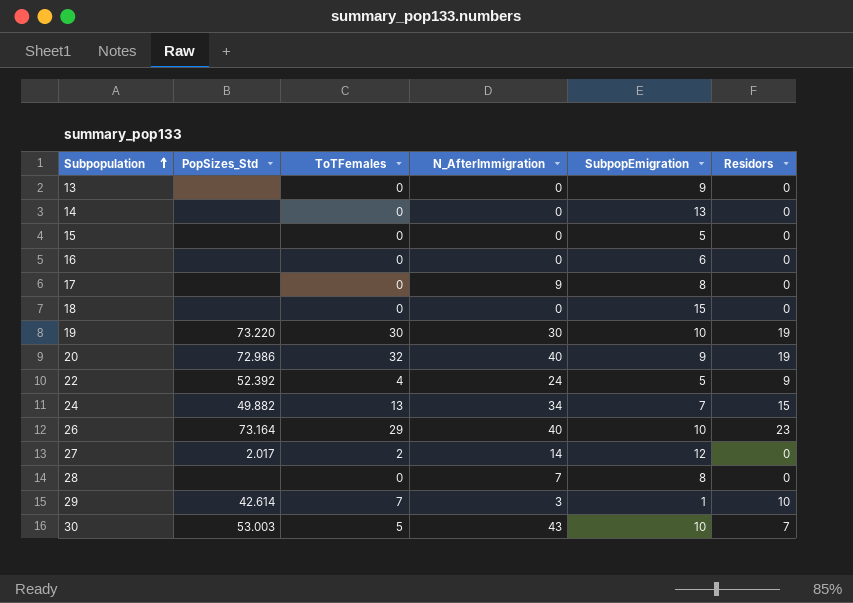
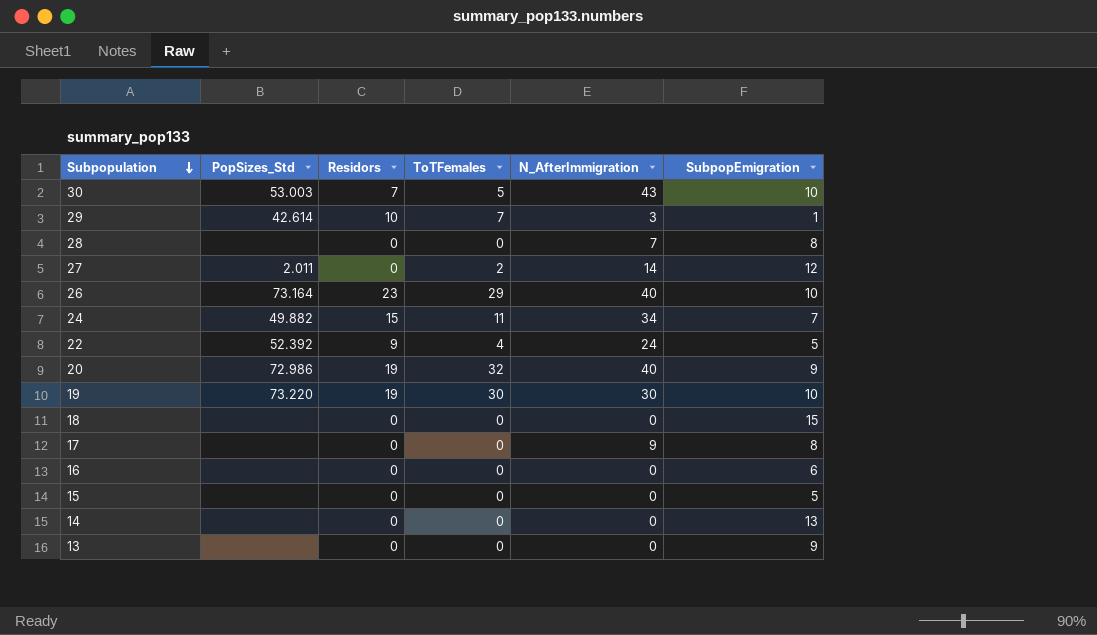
row order: Subpopulation ascending -> Subpopulation descending
column Residors | position: 6 -> 3
27 | PopSizes_Std: 2.017 -> 2.011
24 | ToTFemales: 13 -> 11

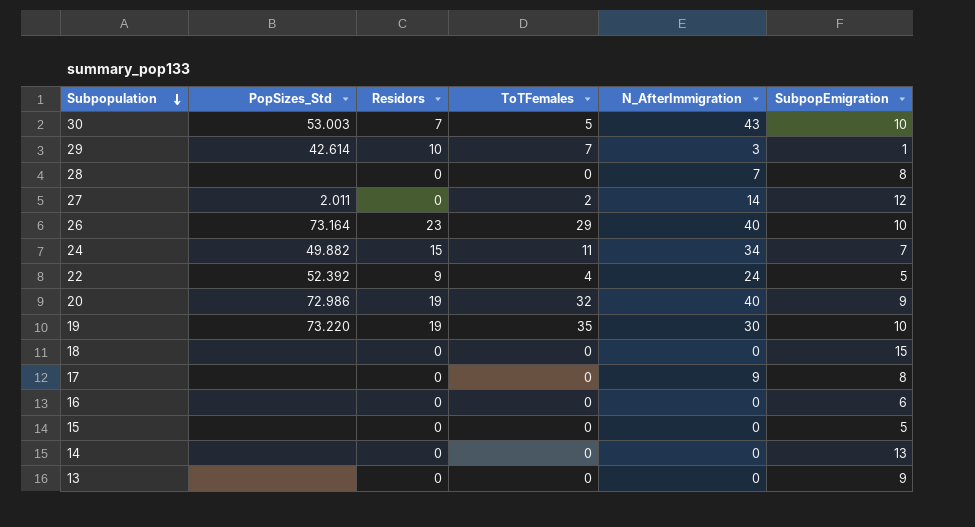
19 | ToTFemales: 30 -> 35

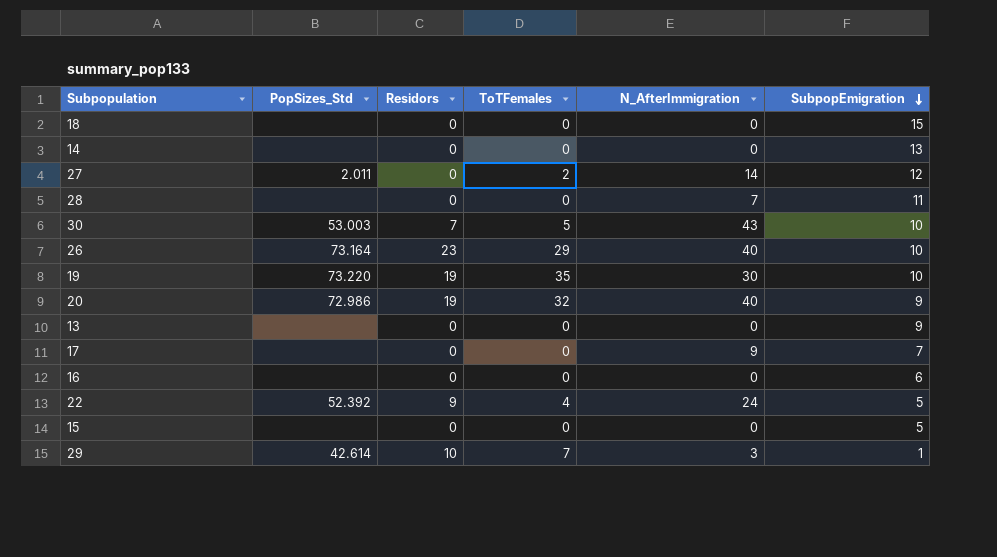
row order: Subpopulation descending -> SubpopEmigration descending
row 24: 49.882 | 15 | 11 | 34 | 7 -> none
28 | SubpopEmigration: 8 -> 11
17 | SubpopEmigration: 8 -> 7

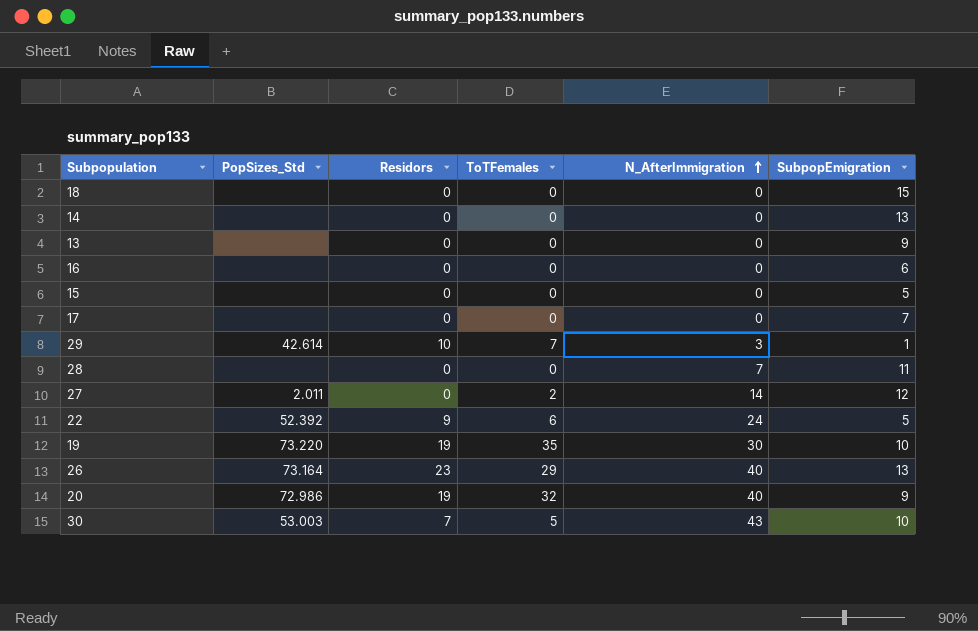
row order: SubpopEmigration descending -> N_AfterImmigration ascending
17 | N_AfterImmigration: 9 -> 0
22 | ToTFemales: 4 -> 6
26 | SubpopEmigration: 10 -> 13

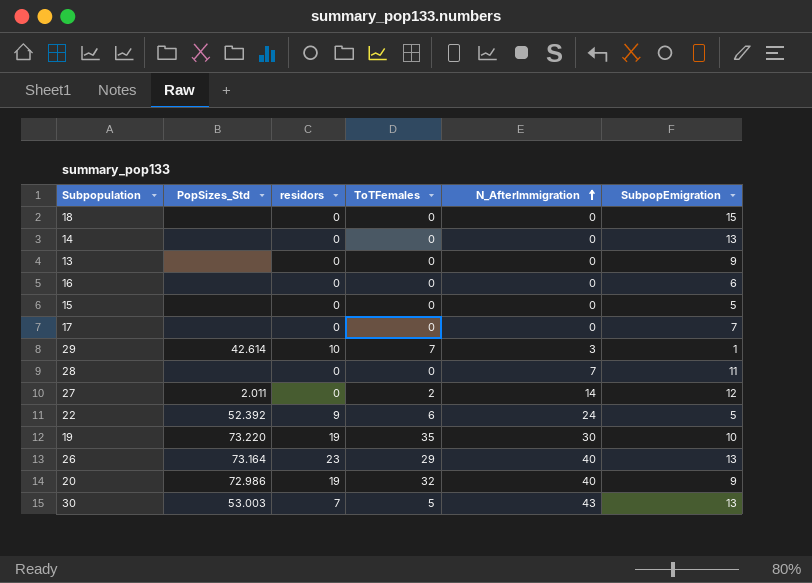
column name: Residors -> residors
30 | SubpopEmigration: 10 -> 13

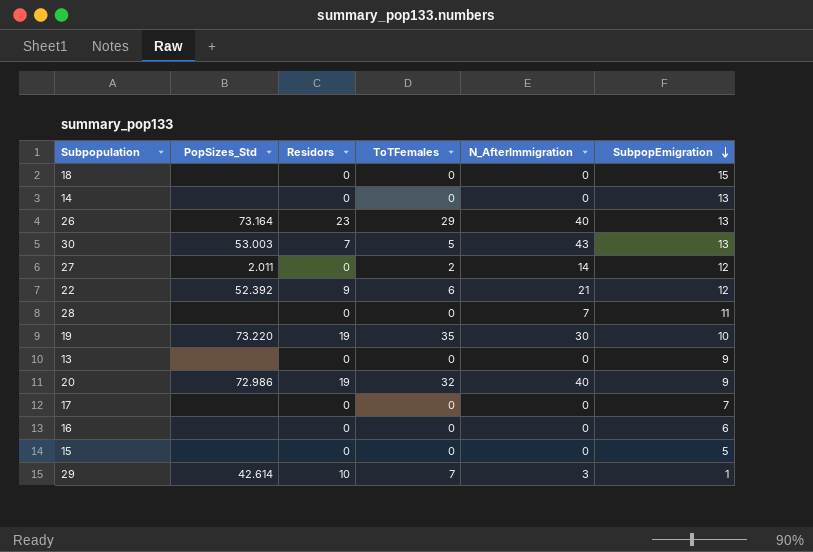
row order: N_AfterImmigration ascending -> SubpopEmigration descending
column name: residors -> Residors
22 | N_AfterImmigration: 24 -> 21
22 | SubpopEmigration: 5 -> 12

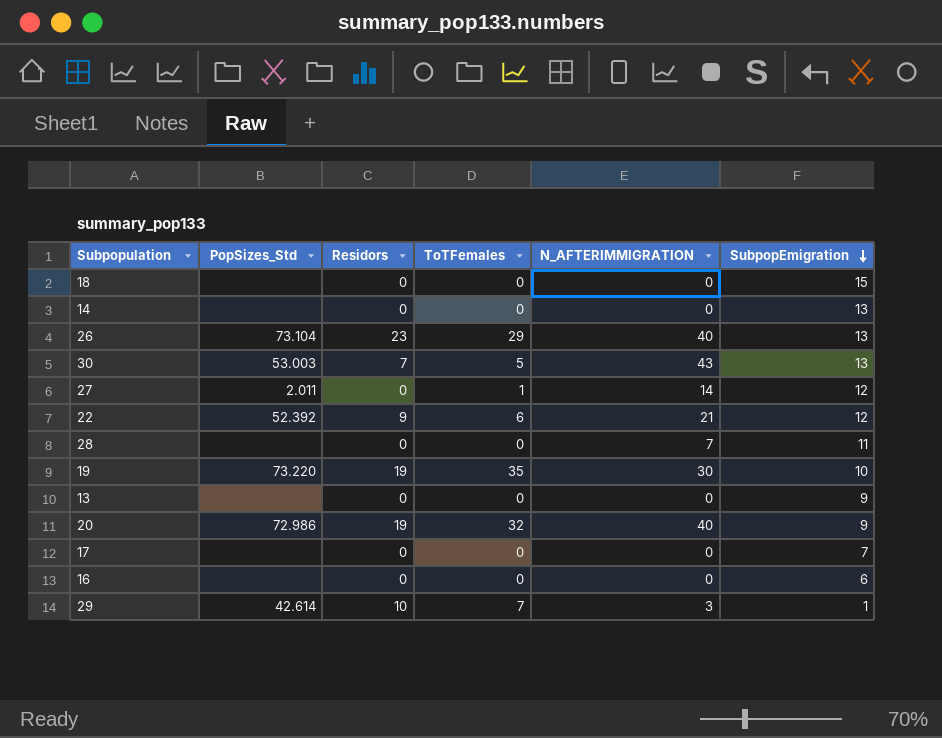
column name: N_AfterImmigration -> N_AFTERIMMIGRATION
row 15: none | 0 | 0 | 0 | 5 -> none
26 | PopSizes_Std: 73.164 -> 73.104
27 | ToTFemales: 2 -> 1

